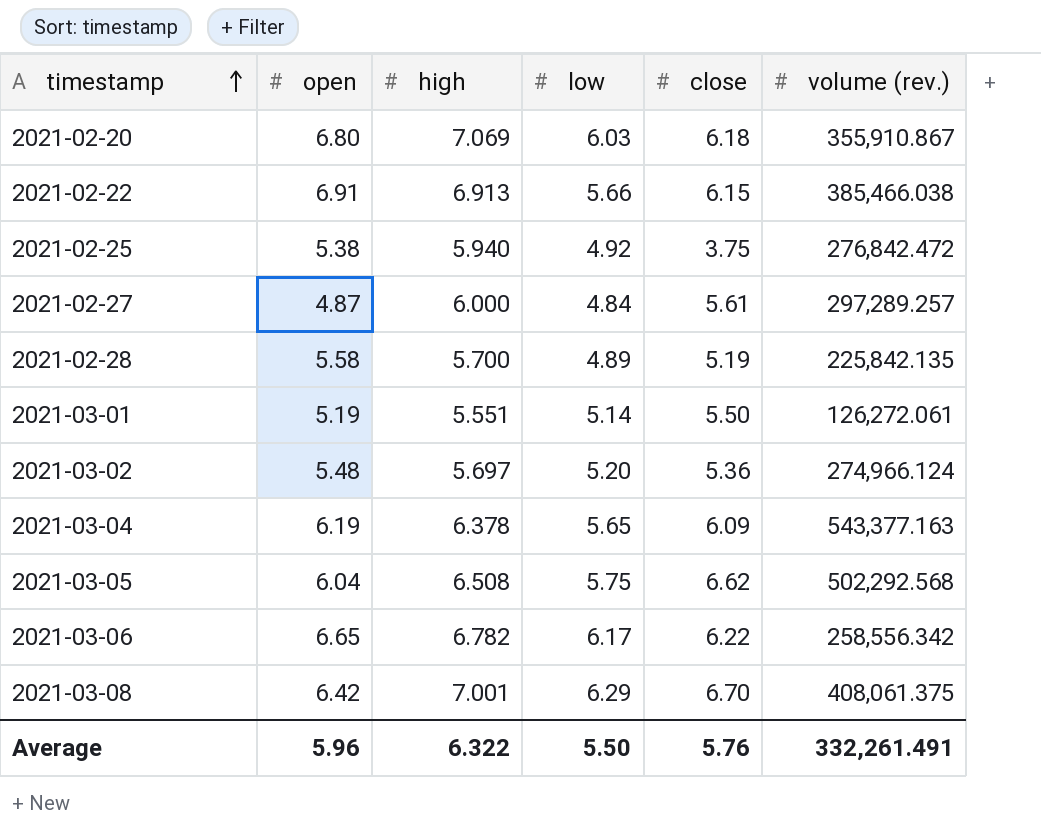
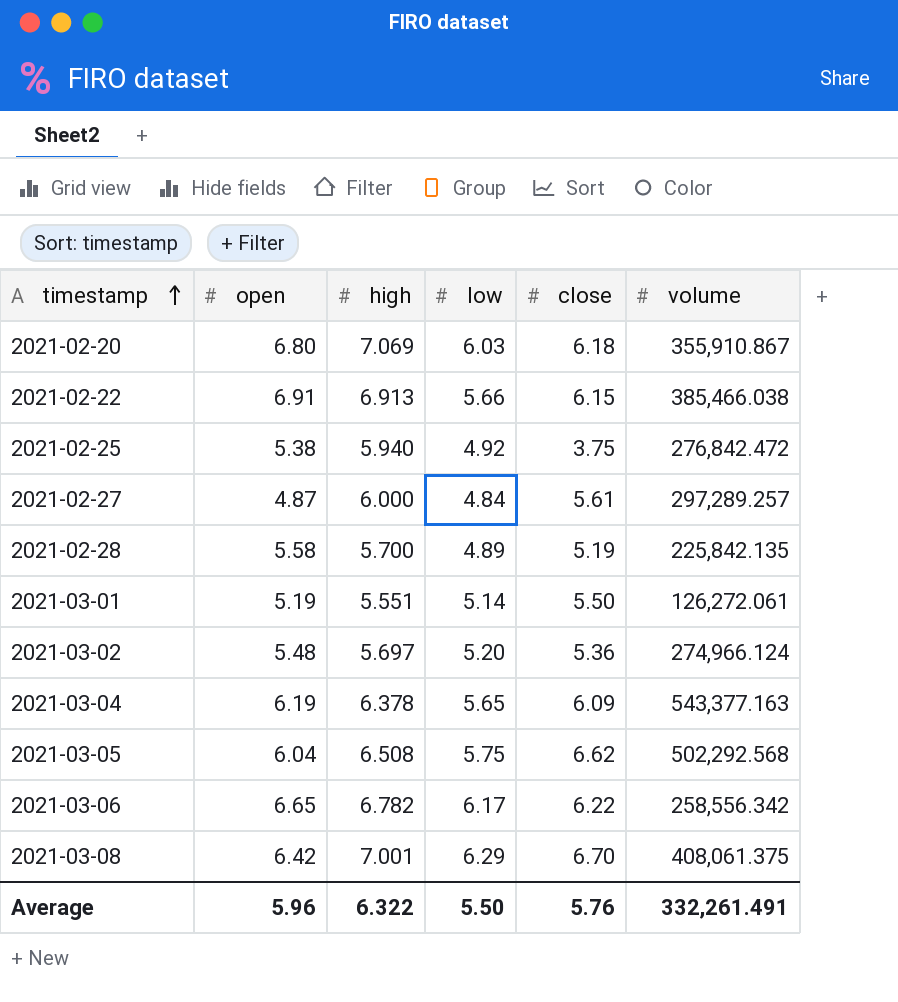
column name: volume (rev.) -> volume

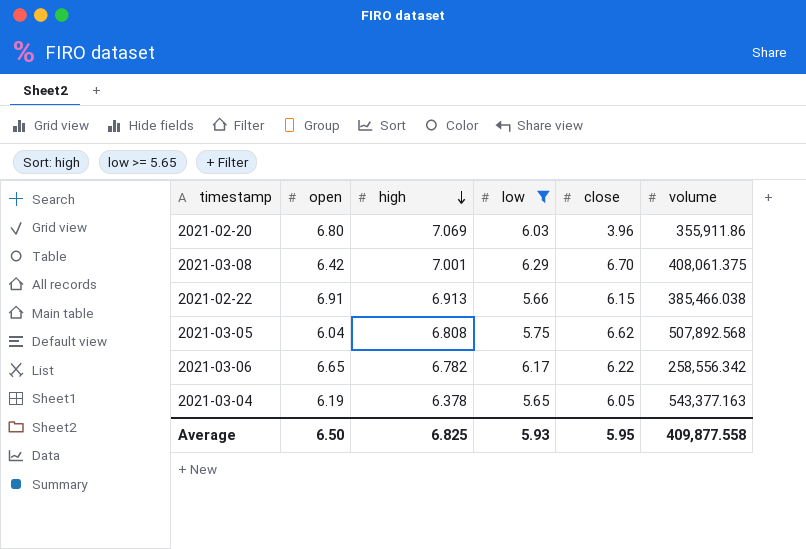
filter: none -> low >= 5.65
row order: timestamp ascending -> high descending
2021-02-20 | close: 6.18 -> 3.96
2021-02-20 | volume: 355,910.867 -> 355,911.86
2021-03-05 | high: 6.508 -> 6.808
2021-03-05 | volume: 502,292.568 -> 507,892.568
2021-03-04 | close: 6.09 -> 6.05
Average | open: 5.96 -> 6.50
Average | high: 6.322 -> 6.825
Average | low: 5.50 -> 5.93
Average | close: 5.76 -> 5.95
Average | volume: 332,261.491 -> 409,877.558

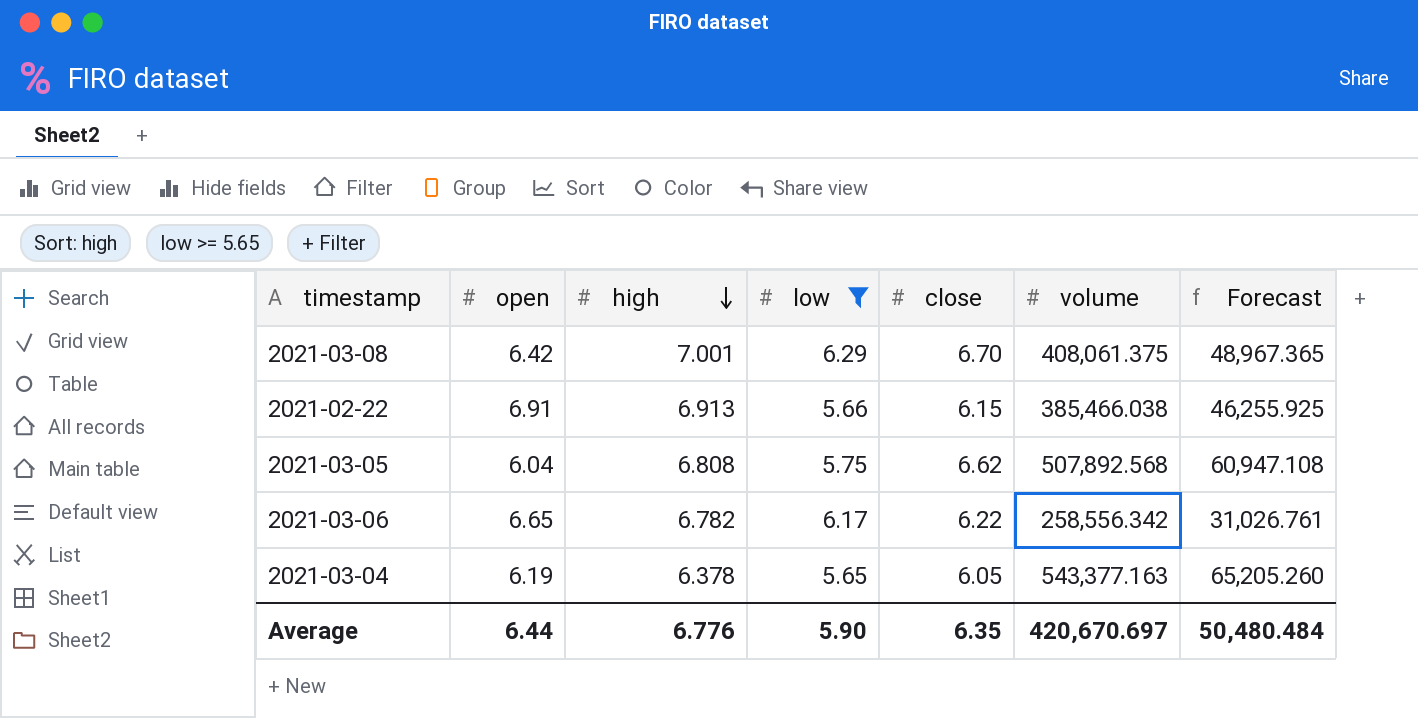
column Forecast | formula: none -> [volume] * 0.12
row 2021-02-20: 6.80 | 7.069 | 6.03 | 3.96 | 355,911.86 -> none
Average | open: 6.50 -> 6.44
Average | high: 6.825 -> 6.776
Average | low: 5.93 -> 5.90
Average | close: 5.95 -> 6.35
Average | volume: 409,877.558 -> 420,670.697

